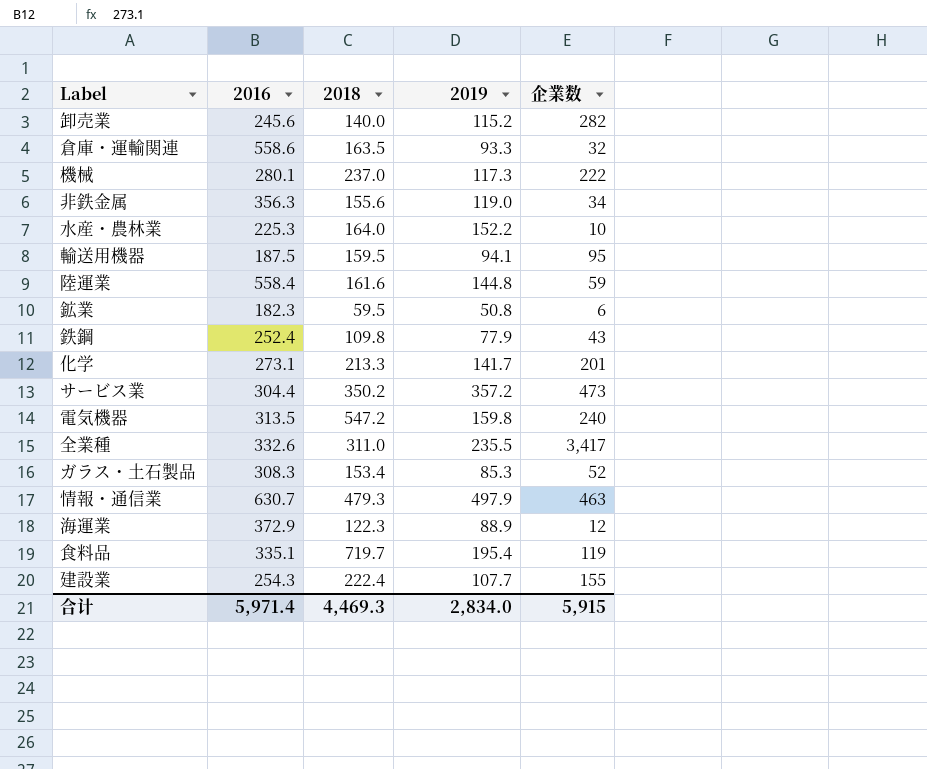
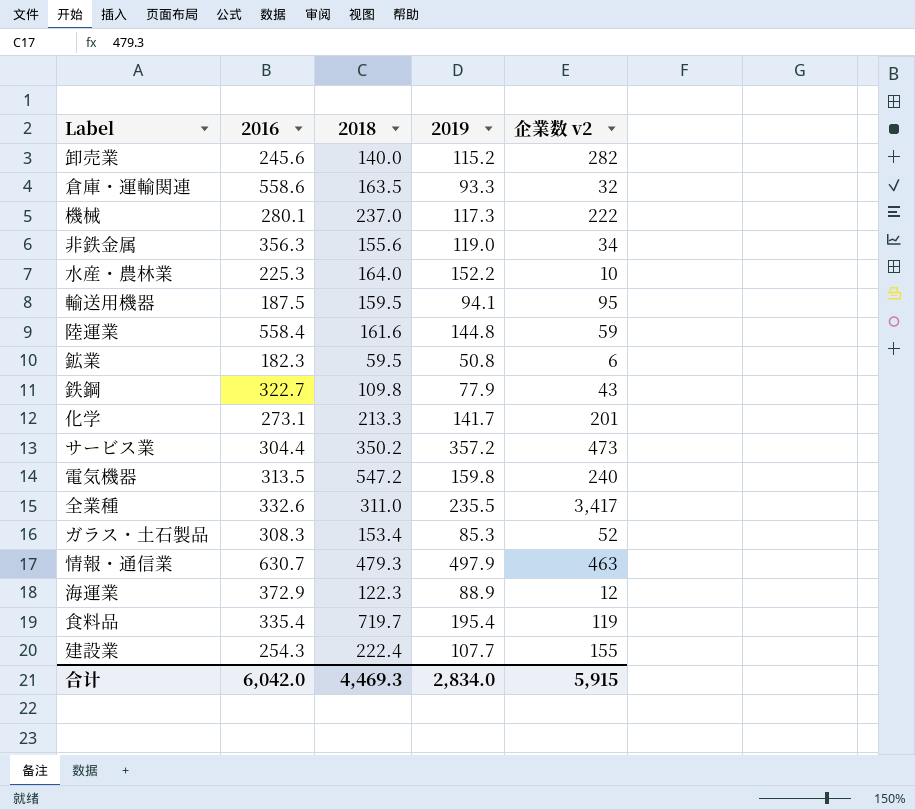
column name: 企業数 -> 企業数 v2
鉄鋼 | 2016: 252.4 -> 322.7
食料品 | 2016: 335.1 -> 335.4
合计 | 2016: 5,971.4 -> 6,042.0

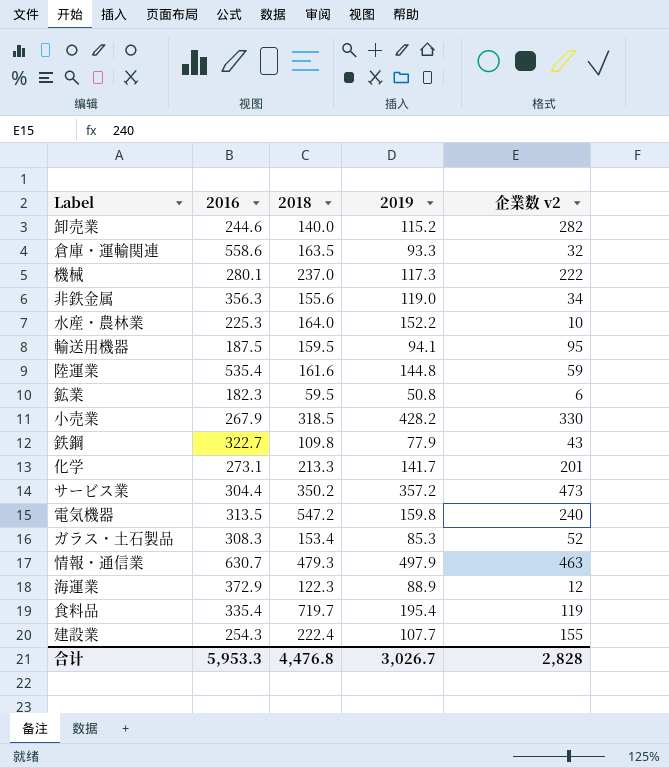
row 全業種: 332.6 | 311.0 | 235.5 | 3,417 -> none
卸売業 | 2016: 245.6 -> 244.6
陸運業 | 2016: 558.4 -> 535.4
row 小売業: none -> 267.9 | 318.5 | 428.2 | 330
合计 | 2016: 6,042.0 -> 5,953.3
合计 | 2018: 4,469.3 -> 4,476.8
合计 | 2019: 2,834.0 -> 3,026.7
合计 | 企業数 v2: 5,915 -> 2,828

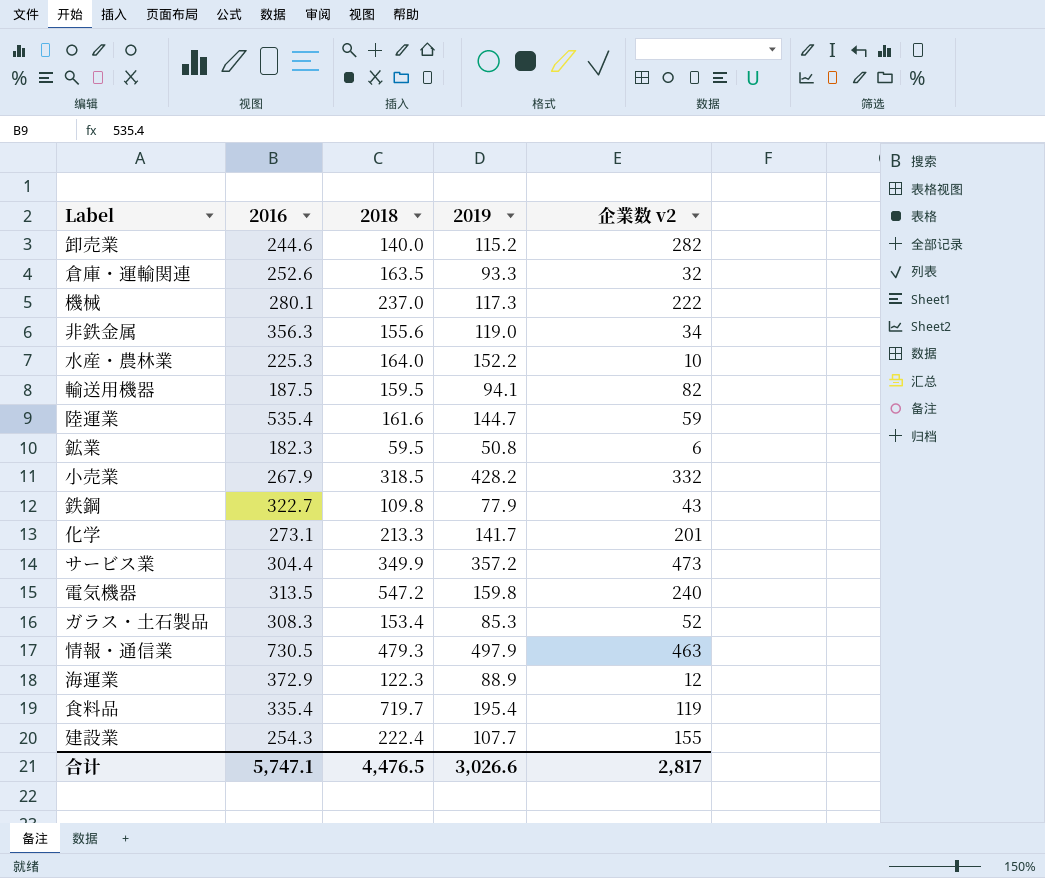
倉庫・運輸関連 | 2016: 558.6 -> 252.6
輸送用機器 | 企業数 v2: 95 -> 82
陸運業 | 2019: 144.8 -> 144.7
小売業 | 企業数 v2: 330 -> 332
サービス業 | 2018: 350.2 -> 349.9
情報・通信業 | 2016: 630.7 -> 730.5
合计 | 2016: 5,953.3 -> 5,747.1
合计 | 2018: 4,476.8 -> 4,476.5
合计 | 2019: 3,026.7 -> 3,026.6
合计 | 企業数 v2: 2,828 -> 2,817

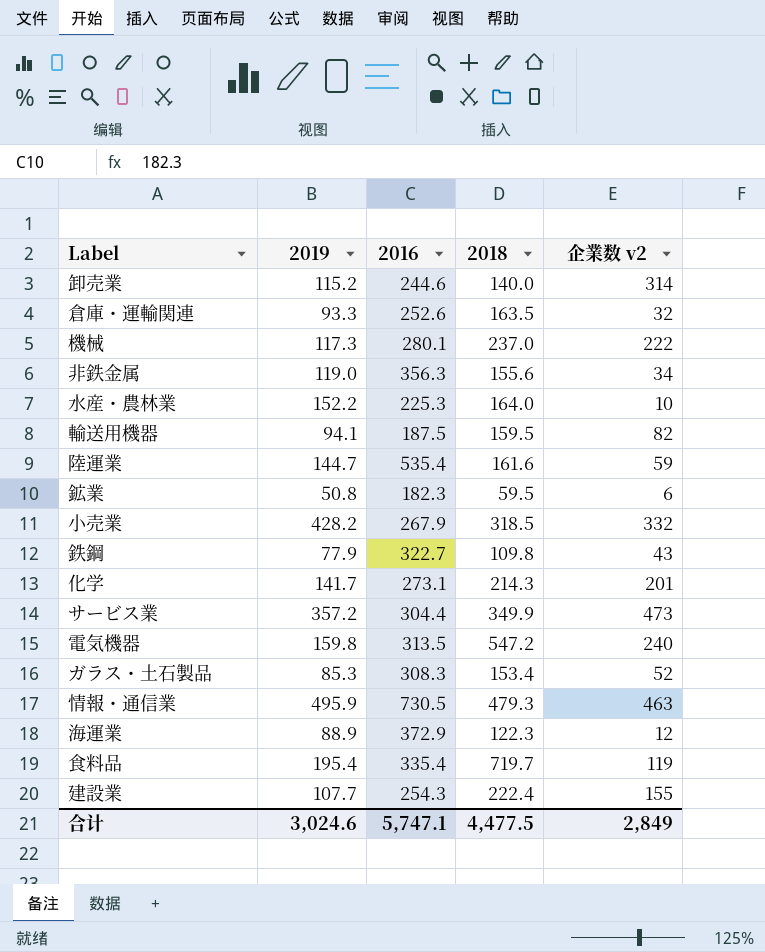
column 2019 | position: 4 -> 2
卸売業 | 企業数 v2: 282 -> 314
化学 | 2018: 213.3 -> 214.3
情報・通信業 | 2019: 497.9 -> 495.9
合计 | 2019: 3,026.6 -> 3,024.6
合计 | 2018: 4,476.5 -> 4,477.5
合计 | 企業数 v2: 2,817 -> 2,849

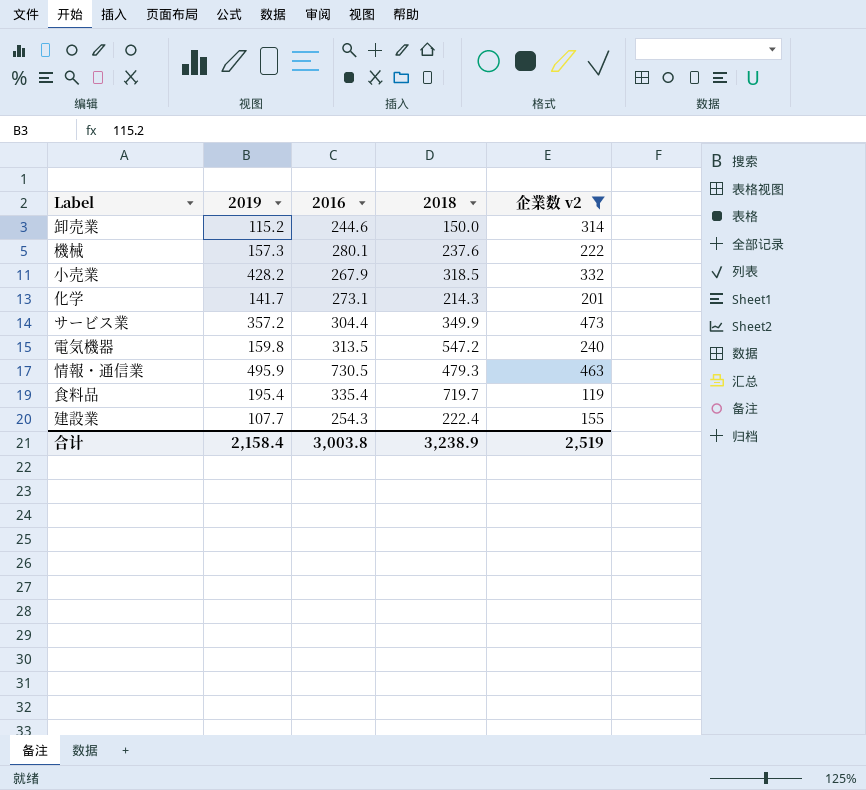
filter: none -> 企業数 v2 >= 119
卸売業 | 2018: 140.0 -> 150.0
機械 | 2019: 117.3 -> 157.3
機械 | 2018: 237.0 -> 237.6
合计 | 2019: 3,024.6 -> 2,158.4
合计 | 2016: 5,747.1 -> 3,003.8
合计 | 2018: 4,477.5 -> 3,238.9
合计 | 企業数 v2: 2,849 -> 2,519

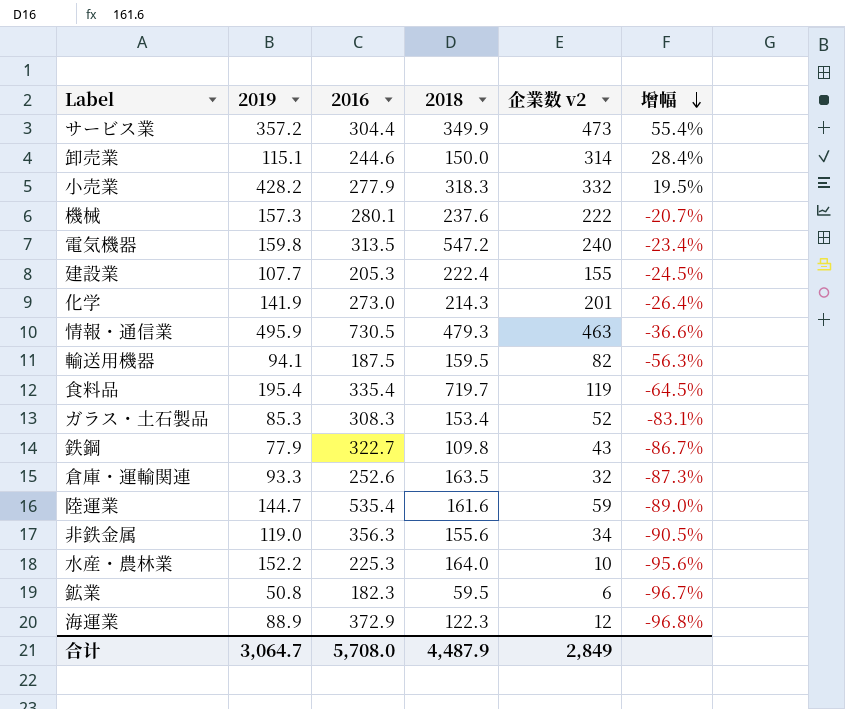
filter: 企業数 v2 >= 119 -> none
row order: none -> 增幅 descending
column 增幅 | formula: none -> ([企業数 v2] - [2016]) / [2016]
卸売業 | 2019: 115.2 -> 115.1
小売業 | 2016: 267.9 -> 277.9
小売業 | 2018: 318.5 -> 318.3
建設業 | 2016: 254.3 -> 205.3
化学 | 2019: 141.7 -> 141.9
化学 | 2016: 273.1 -> 273.0
合计 | 2019: 2,158.4 -> 3,064.7
合计 | 2016: 3,003.8 -> 5,708.0
合计 | 2018: 3,238.9 -> 4,487.9
合计 | 企業数 v2: 2,519 -> 2,849

